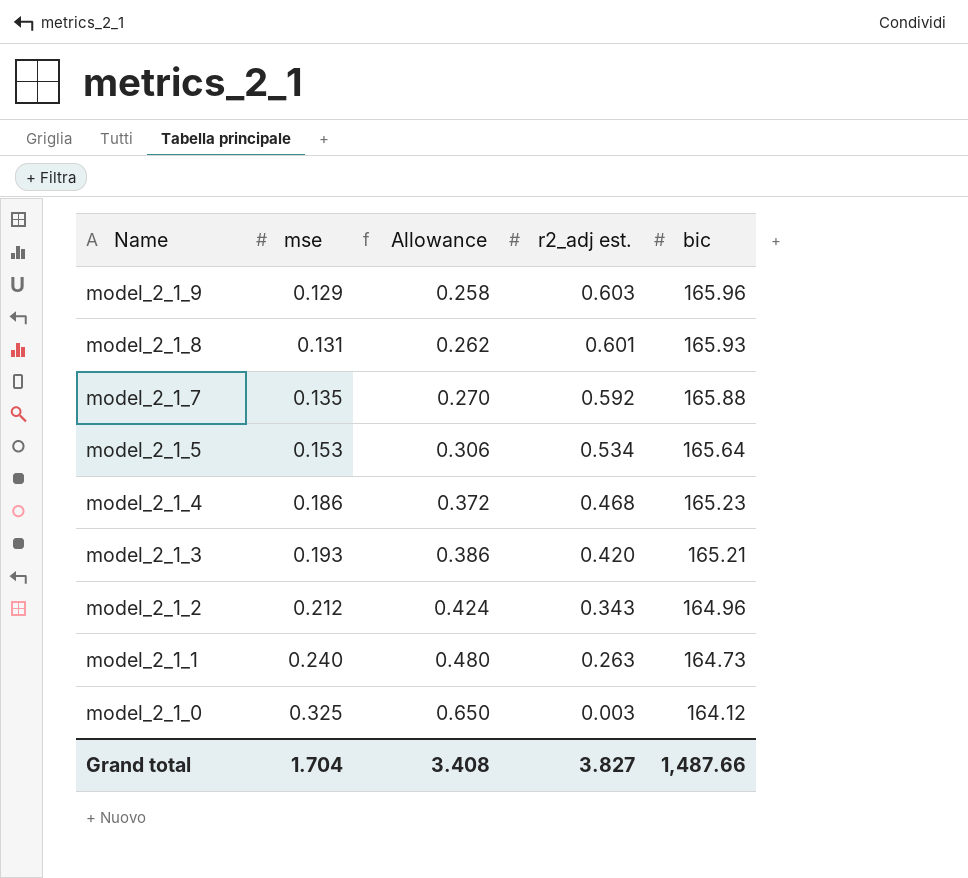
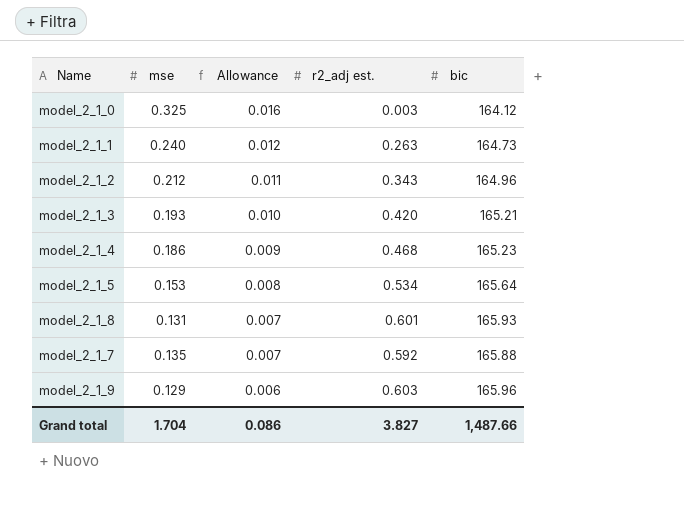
row order: Name descending -> Allowance descending
column Allowance | formula: [mse] * 2 -> [mse] * 0.05
Grand total | Allowance: 3.408 -> 0.086

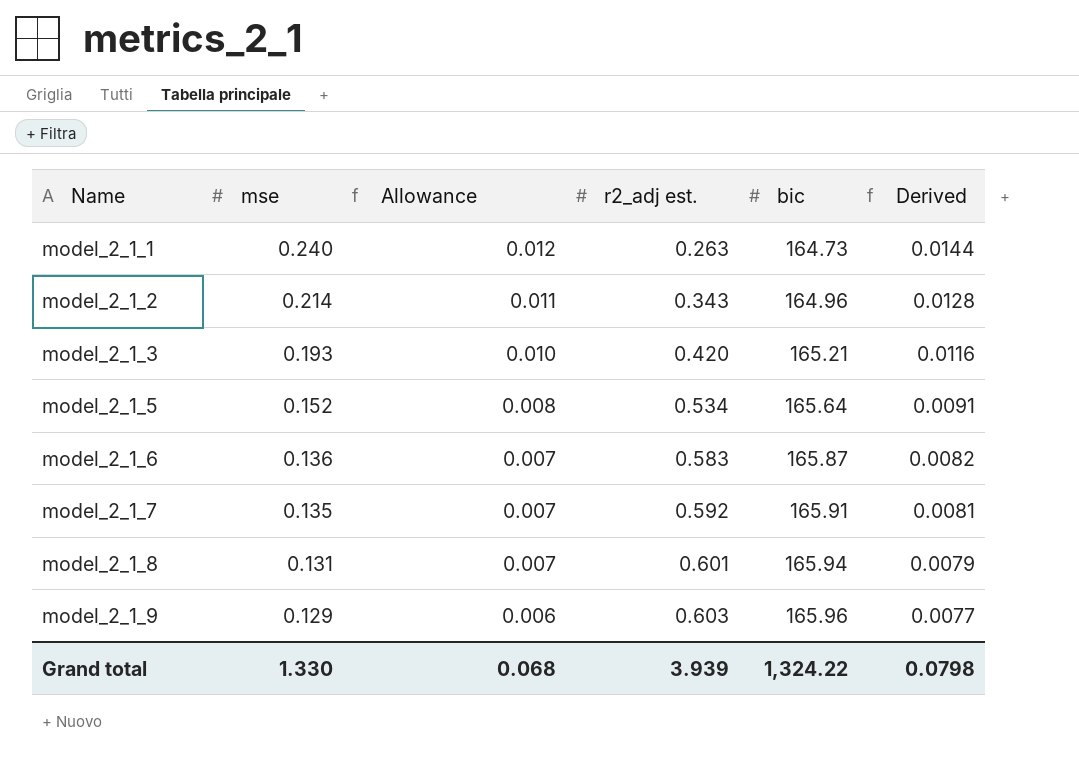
row order: Allowance descending -> Name ascending
column Derived | formula: none -> [mse] * 0.06
row model_2_1_0: 0.325 | 0.016 | 0.003 | 164.12 -> none
row model_2_1_4: 0.186 | 0.009 | 0.468 | 165.23 -> none
model_2_1_2 | mse: 0.212 -> 0.214
model_2_1_5 | mse: 0.153 -> 0.152
row model_2_1_6: none -> 0.136 | 0.007 | 0.583 | 165.87 | 0.0082
model_2_1_7 | bic: 165.88 -> 165.91
model_2_1_8 | bic: 165.93 -> 165.94
Grand total | mse: 1.704 -> 1.330
Grand total | Allowance: 0.086 -> 0.068
Grand total | r2_adj est.: 3.827 -> 3.939
Grand total | bic: 1,487.66 -> 1,324.22

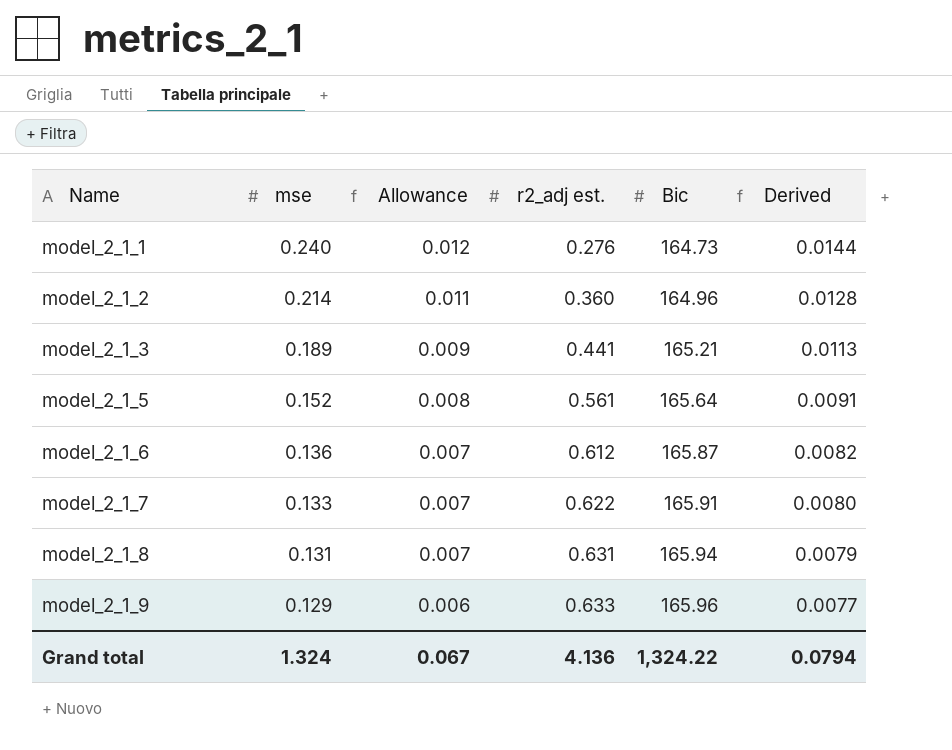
column name: bic -> Bic
model_2_1_1 | r2_adj est.: 0.263 -> 0.276
model_2_1_2 | r2_adj est.: 0.343 -> 0.360
model_2_1_3 | mse: 0.193 -> 0.189
model_2_1_3 | Allowance: 0.010 -> 0.009
model_2_1_3 | r2_adj est.: 0.420 -> 0.441
model_2_1_3 | Derived: 0.0116 -> 0.0113
model_2_1_5 | r2_adj est.: 0.534 -> 0.561
model_2_1_6 | r2_adj est.: 0.583 -> 0.612
model_2_1_7 | mse: 0.135 -> 0.133
model_2_1_7 | r2_adj est.: 0.592 -> 0.622
model_2_1_7 | Derived: 0.0081 -> 0.0080
model_2_1_8 | r2_adj est.: 0.601 -> 0.631
model_2_1_9 | r2_adj est.: 0.603 -> 0.633
Grand total | mse: 1.330 -> 1.324
Grand total | Allowance: 0.068 -> 0.067
Grand total | r2_adj est.: 3.939 -> 4.136
Grand total | Derived: 0.0798 -> 0.0794

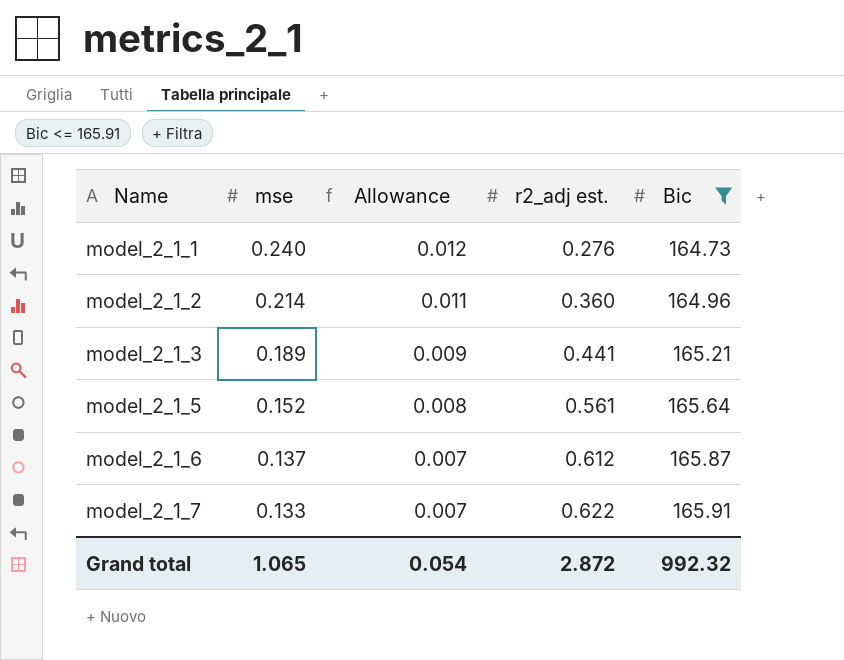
filter: none -> Bic <= 165.91
column Derived | formula: [mse] * 0.06 -> none
model_2_1_6 | mse: 0.136 -> 0.137
Grand total | mse: 1.324 -> 1.065
Grand total | Allowance: 0.067 -> 0.054
Grand total | r2_adj est.: 4.136 -> 2.872
Grand total | Bic: 1,324.22 -> 992.32

